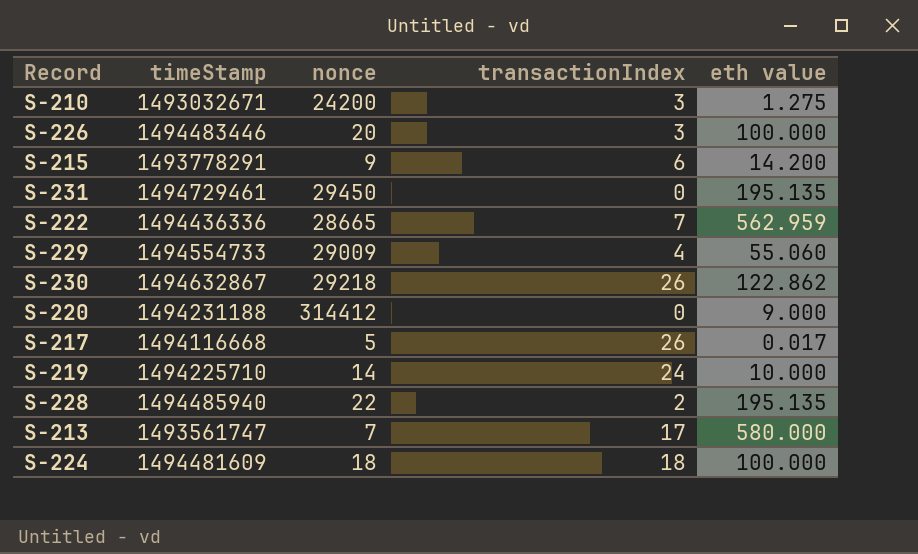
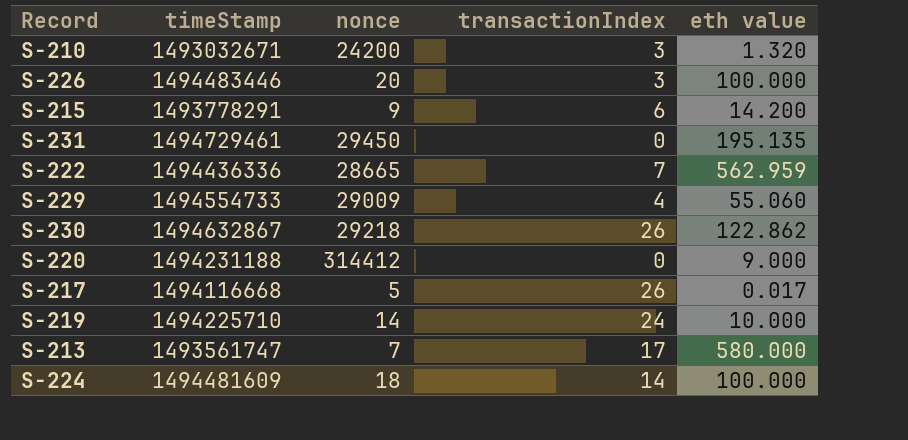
row S-228: 1494485940 | 22 | 2 | 195.135 -> none
S-210 | eth value: 1.275 -> 1.320
S-224 | transactionIndex: 18 -> 14

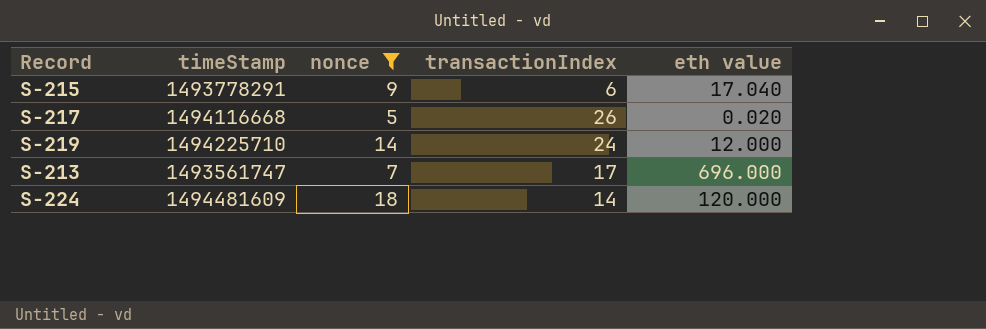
filter: none -> nonce <= 18
S-215 | eth value: 14.200 -> 17.040
S-217 | eth value: 0.017 -> 0.020
S-219 | eth value: 10.000 -> 12.000
S-213 | eth value: 580.000 -> 696.000
S-224 | eth value: 100.000 -> 120.000

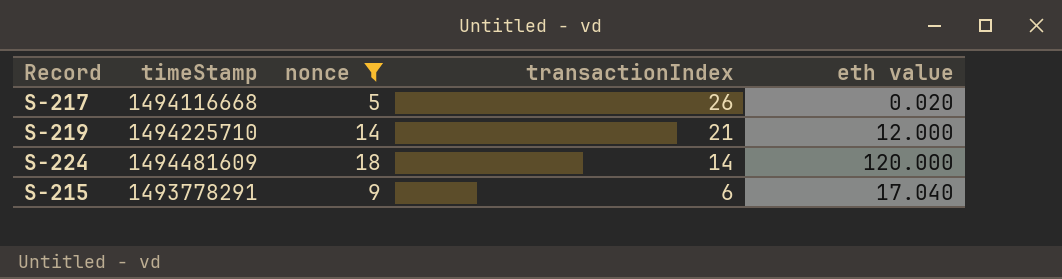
row order: none -> transactionIndex descending
row S-213: 1493561747 | 7 | 17 | 696.000 -> none
S-219 | transactionIndex: 24 -> 21

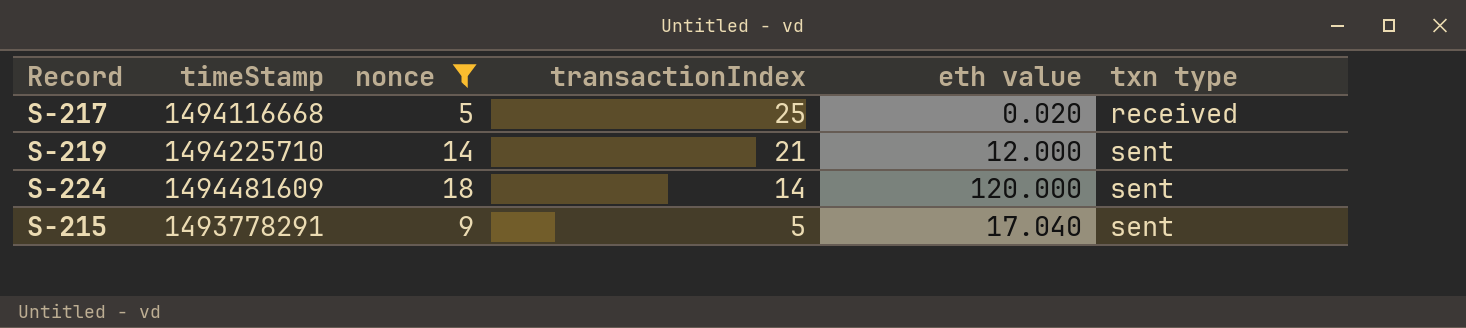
column txn type | position: none -> 6
S-217 | transactionIndex: 26 -> 25
S-215 | transactionIndex: 6 -> 5

